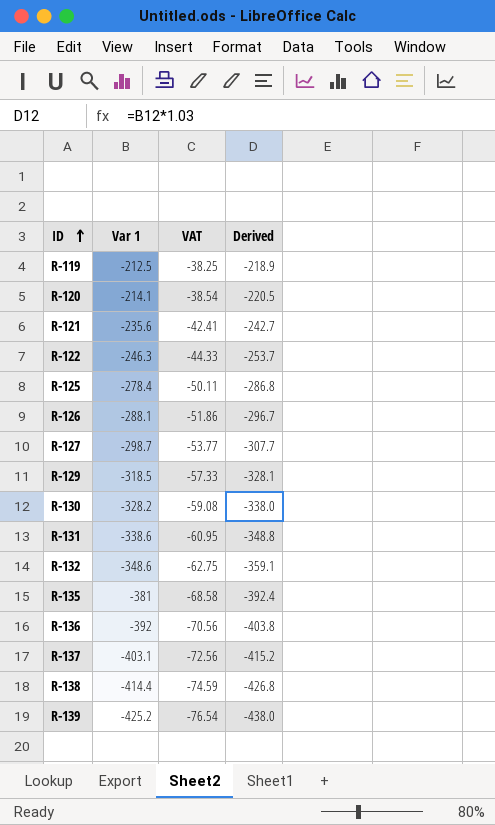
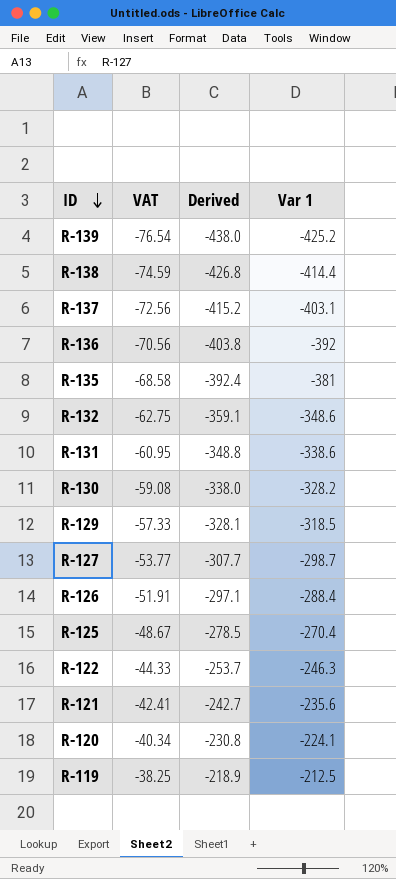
row order: ID ascending -> ID descending
column Var 1 | position: 2 -> 4
R-126 | VAT: -51.86 -> -51.91
R-126 | Derived: -296.7 -> -297.1
R-126 | Var 1: -288.1 -> -288.4
R-125 | VAT: -50.11 -> -48.67
R-125 | Derived: -286.8 -> -278.5
R-125 | Var 1: -278.4 -> -270.4
R-120 | VAT: -38.54 -> -40.34
R-120 | Derived: -220.5 -> -230.8
R-120 | Var 1: -214.1 -> -224.1

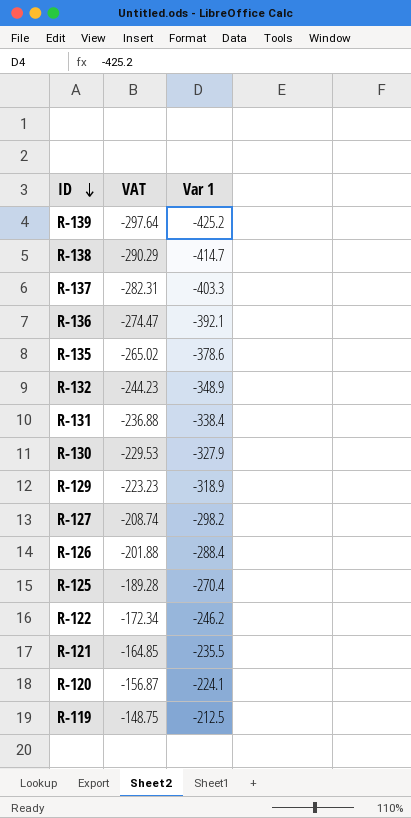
column Derived | formula: [Var 1] * 1.03 -> none
column VAT | formula: [Var 1] * 0.18 -> [Var 1] * 0.7
R-138 | Var 1: -414.4 -> -414.7
R-137 | Var 1: -403.1 -> -403.3
R-136 | Var 1: -392 -> -392.1
R-135 | Var 1: -381 -> -378.6
R-132 | Var 1: -348.6 -> -348.9
R-131 | Var 1: -338.6 -> -338.4
R-130 | Var 1: -328.2 -> -327.9
R-129 | Var 1: -318.5 -> -318.9
R-127 | Var 1: -298.7 -> -298.2
R-122 | Var 1: -246.3 -> -246.2
R-121 | Var 1: -235.6 -> -235.5

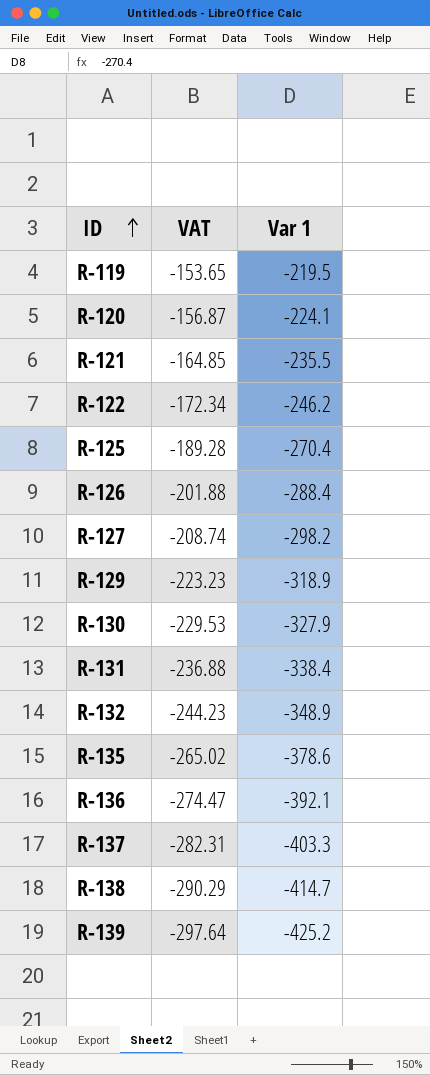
row order: ID descending -> ID ascending
R-119 | VAT: -148.75 -> -153.65
R-119 | Var 1: -212.5 -> -219.5

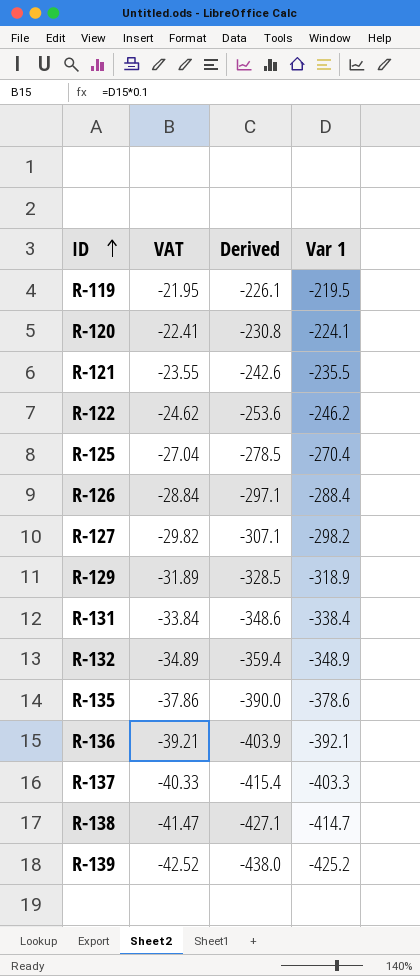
column VAT | formula: [Var 1] * 0.7 -> [Var 1] * 0.1
column Derived | formula: none -> [Var 1] * 1.03
row R-130: -229.53 | -327.9 -> none

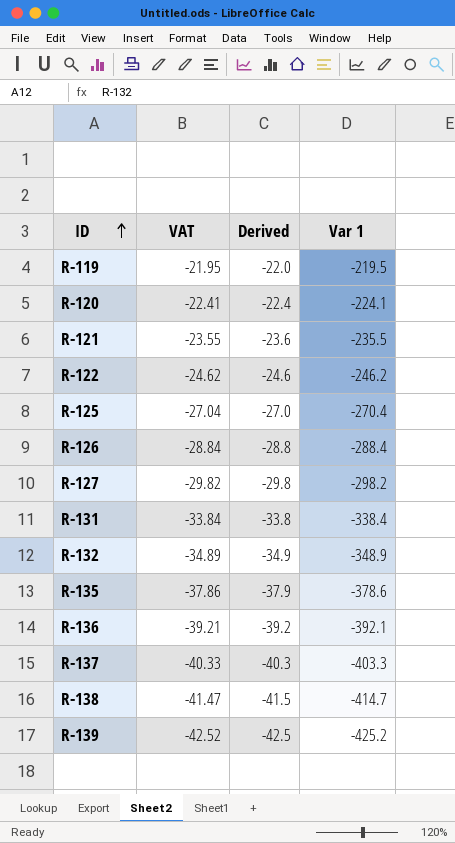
column Derived | formula: [Var 1] * 1.03 -> [Var 1] * 0.1
row R-129: -31.89 | -328.5 | -318.9 -> none

